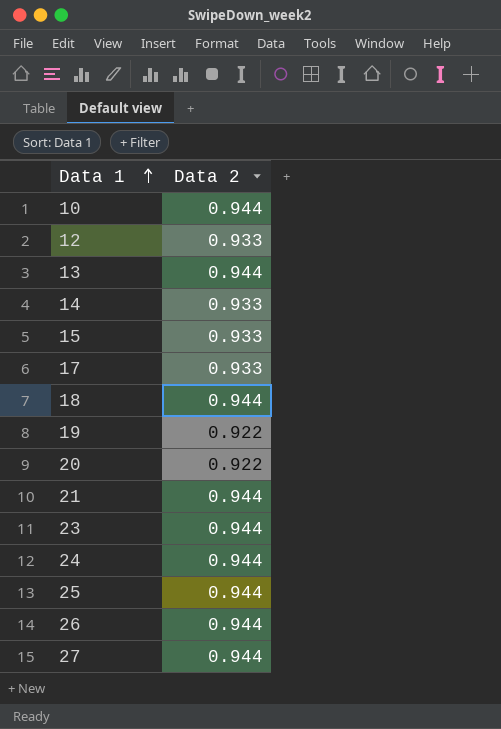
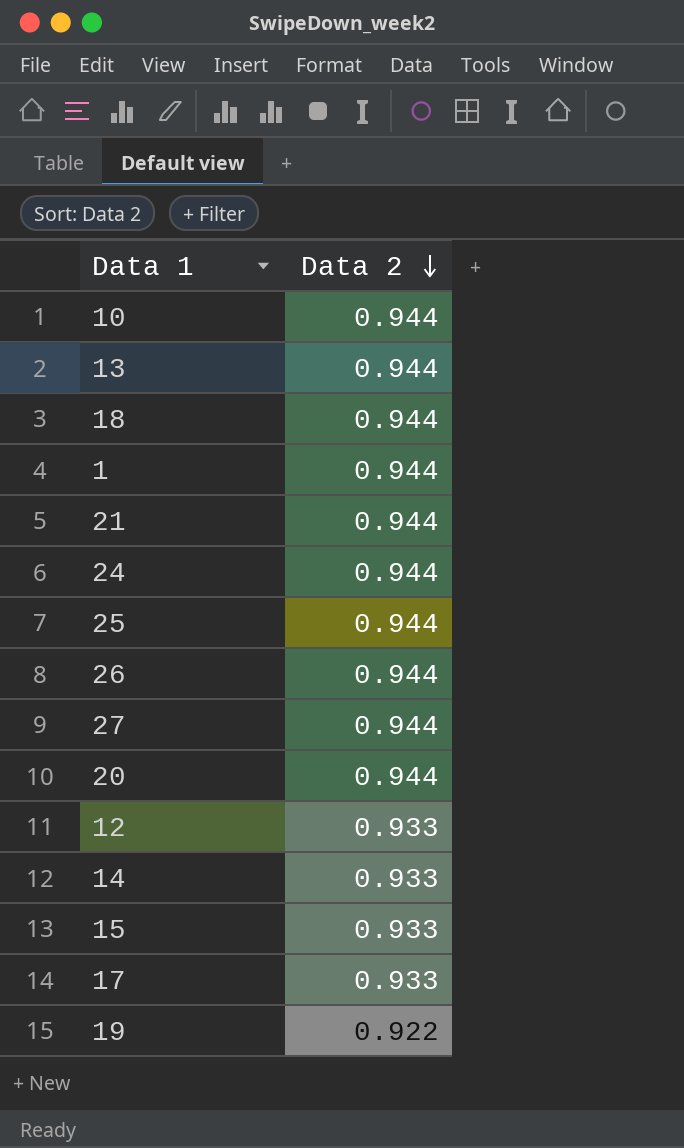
row order: Data 1 ascending -> Data 2 descending
row 23: 0.944 -> none
row 1: none -> 0.944
20 | Data 2: 0.922 -> 0.944

